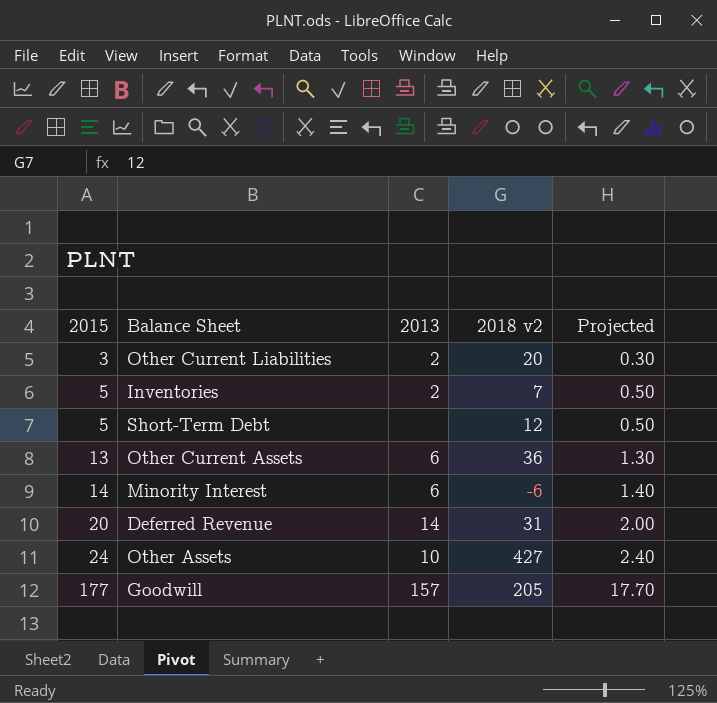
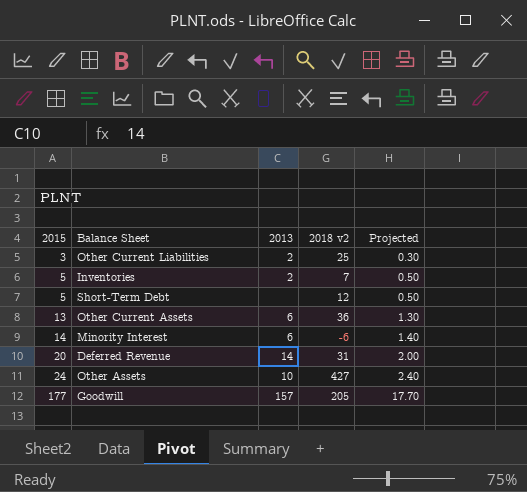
Other Current Liabilities | 2018 v2: 20 -> 25

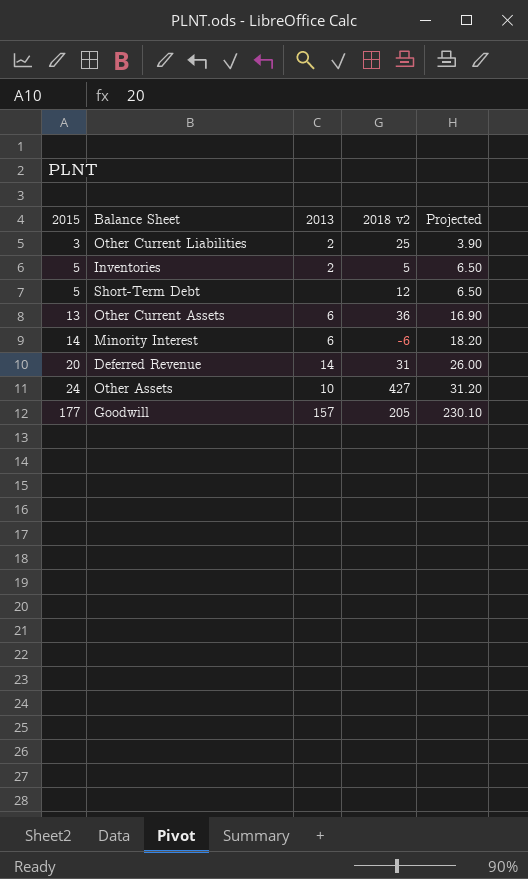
column Projected | formula: [2015] * 0.1 -> [2015] * 1.3
Inventories | 2018 v2: 7 -> 5

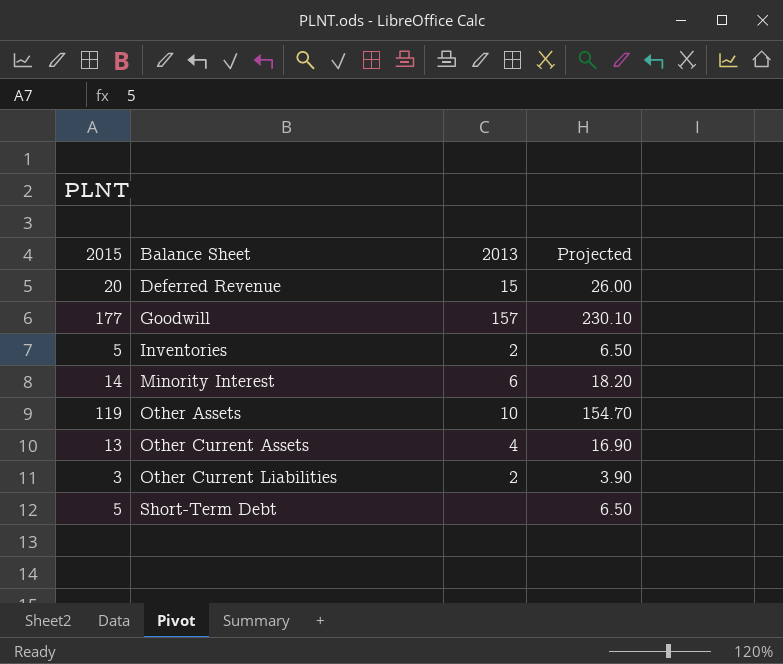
row order: 2015 ascending -> Balance Sheet ascending
column 2018 v2 | position: 4 -> none
Deferred Revenue | 2013: 14 -> 15
Other Assets | 2015: 24 -> 119
Other Assets | Projected: 31.20 -> 154.70
Other Current Assets | 2013: 6 -> 4

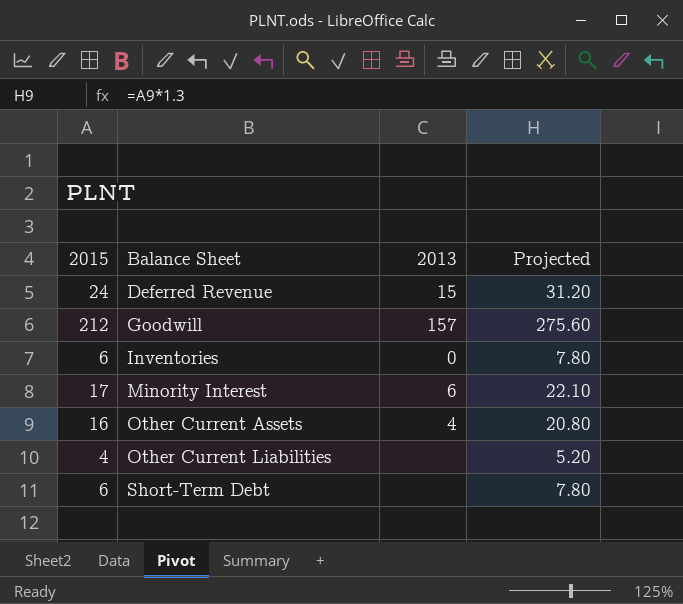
row Other Assets: 119 | 10 | 154.70 -> none
Deferred Revenue | 2015: 20 -> 24
Deferred Revenue | Projected: 26.00 -> 31.20
Goodwill | 2015: 177 -> 212
Goodwill | Projected: 230.10 -> 275.60
Inventories | 2015: 5 -> 6
Inventories | 2013: 2 -> 0
Inventories | Projected: 6.50 -> 7.80
Minority Interest | 2015: 14 -> 17
Minority Interest | Projected: 18.20 -> 22.10
Other Current Assets | 2015: 13 -> 16
Other Current Assets | Projected: 16.90 -> 20.80
Other Current Liabilities | 2015: 3 -> 4
Other Current Liabilities | 2013: 2 -> none
Other Current Liabilities | Projected: 3.90 -> 5.20
Short-Term Debt | 2015: 5 -> 6
Short-Term Debt | Projected: 6.50 -> 7.80

